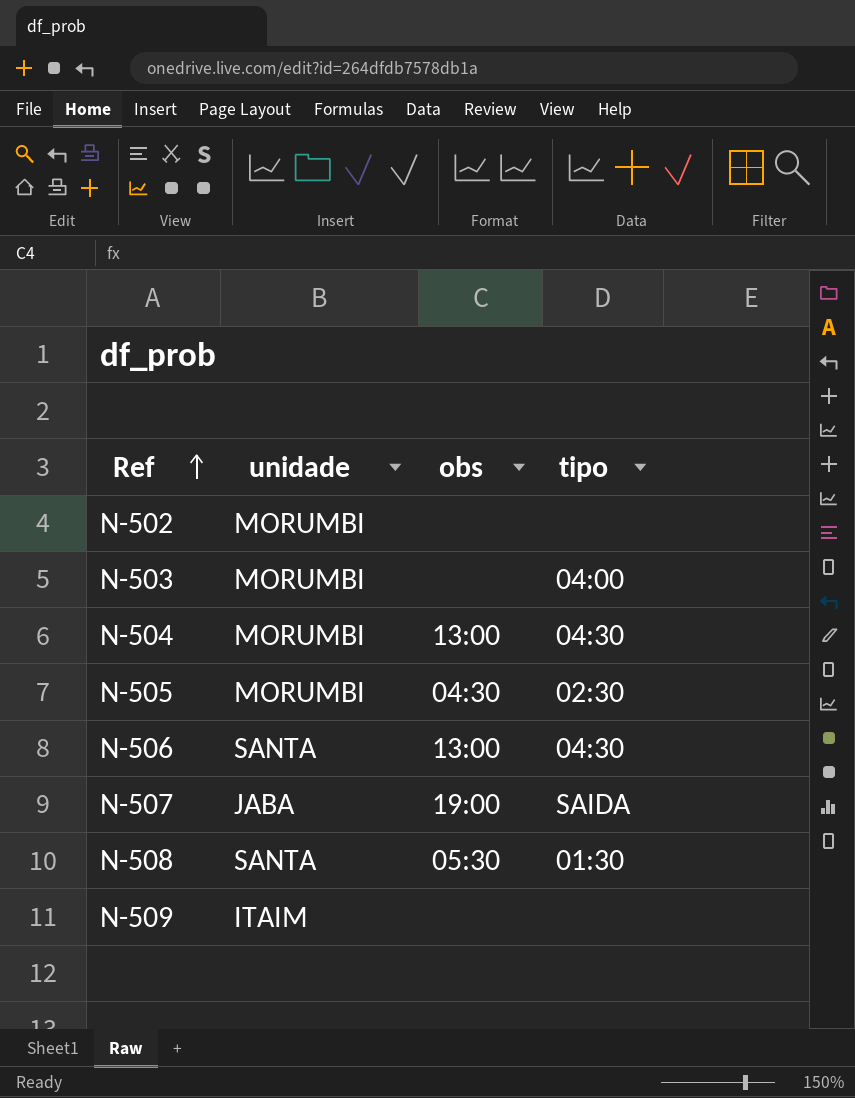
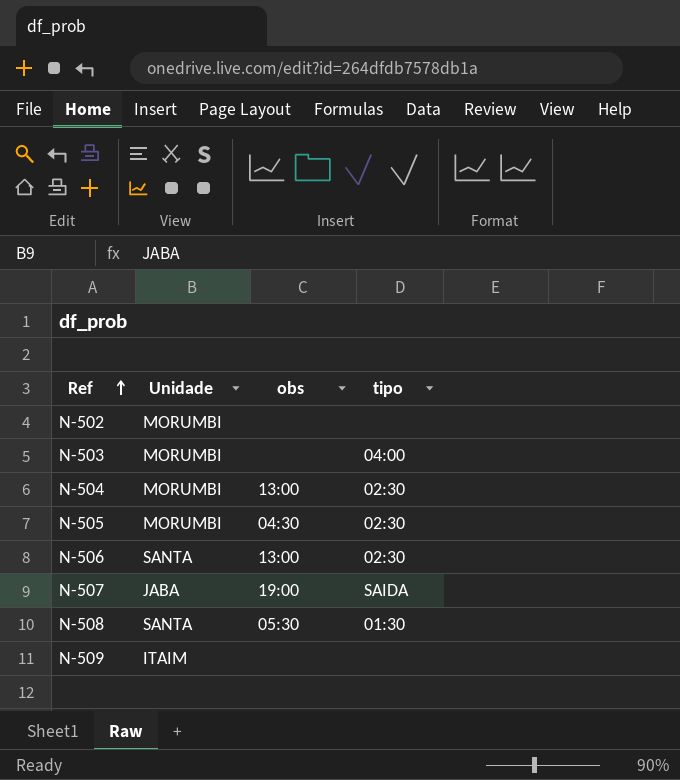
column name: unidade -> Unidade
N-504 | tipo: 04:30 -> 02:30
N-506 | tipo: 04:30 -> 02:30

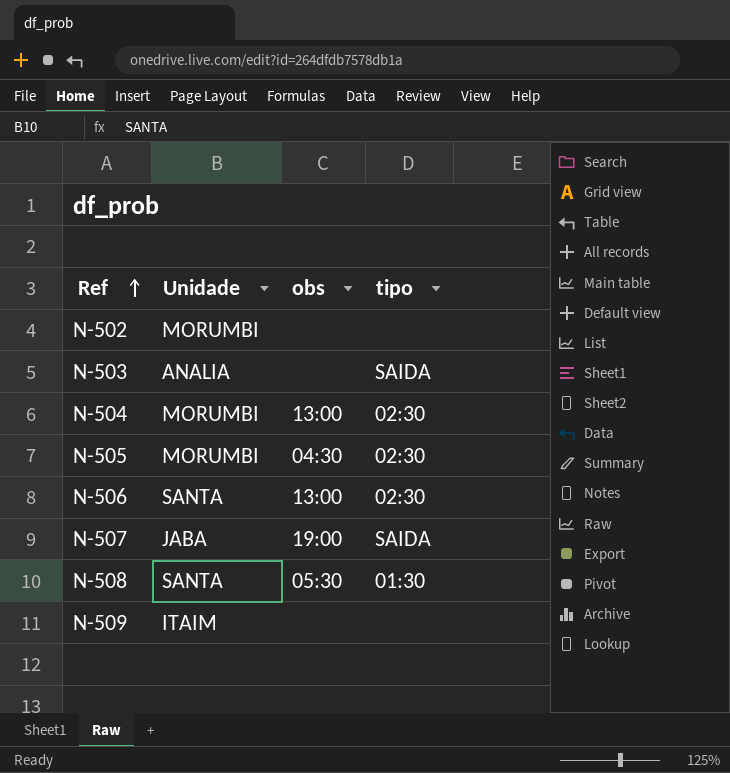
N-503 | Unidade: MORUMBI -> ANALIA
N-503 | tipo: 04:00 -> SAIDA

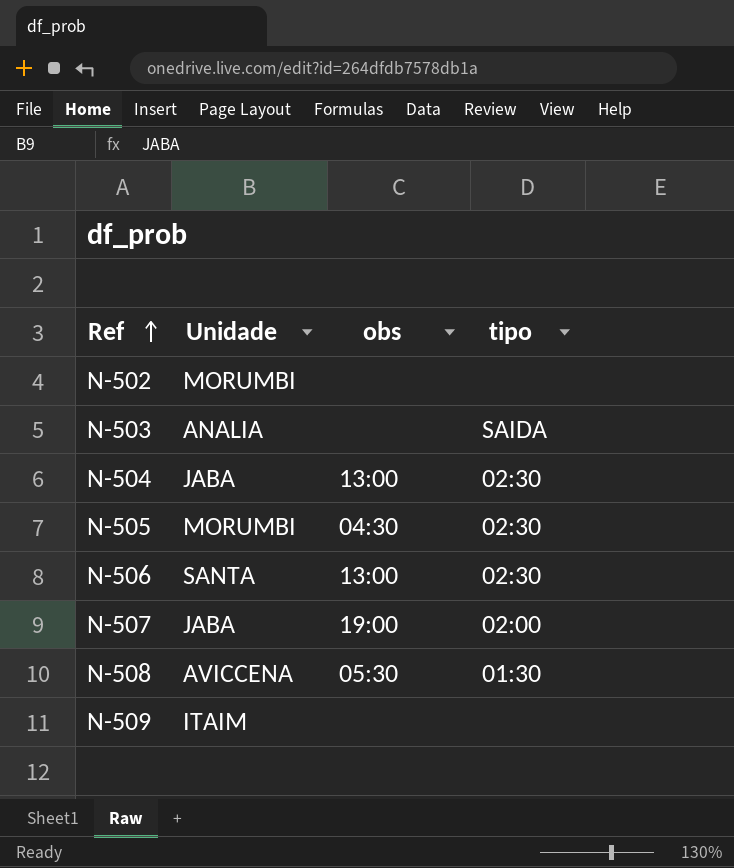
N-504 | Unidade: MORUMBI -> JABA
N-507 | tipo: SAIDA -> 02:00
N-508 | Unidade: SANTA -> AVICCENA

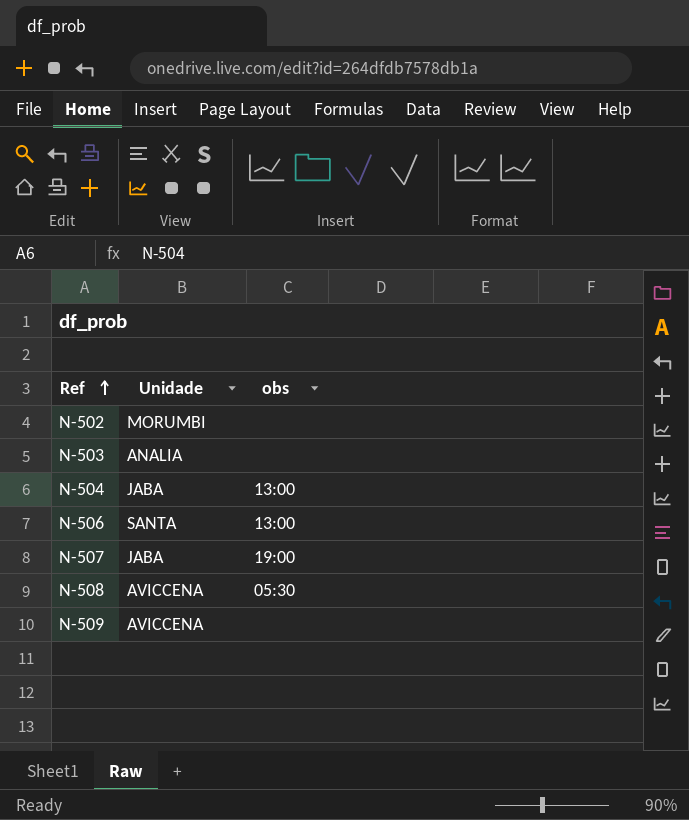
column tipo | position: 4 -> none
row N-505: MORUMBI | 04:30 | 02:30 -> none
N-509 | Unidade: ITAIM -> AVICCENA

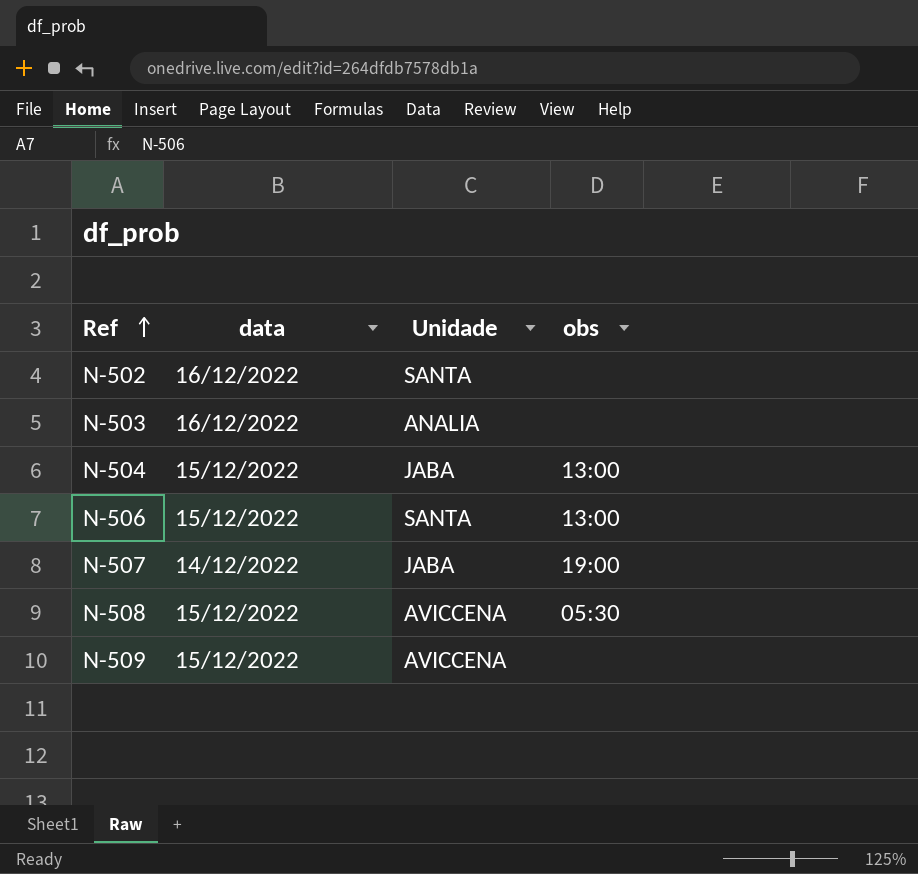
column data | position: none -> 2
N-502 | Unidade: MORUMBI -> SANTA

